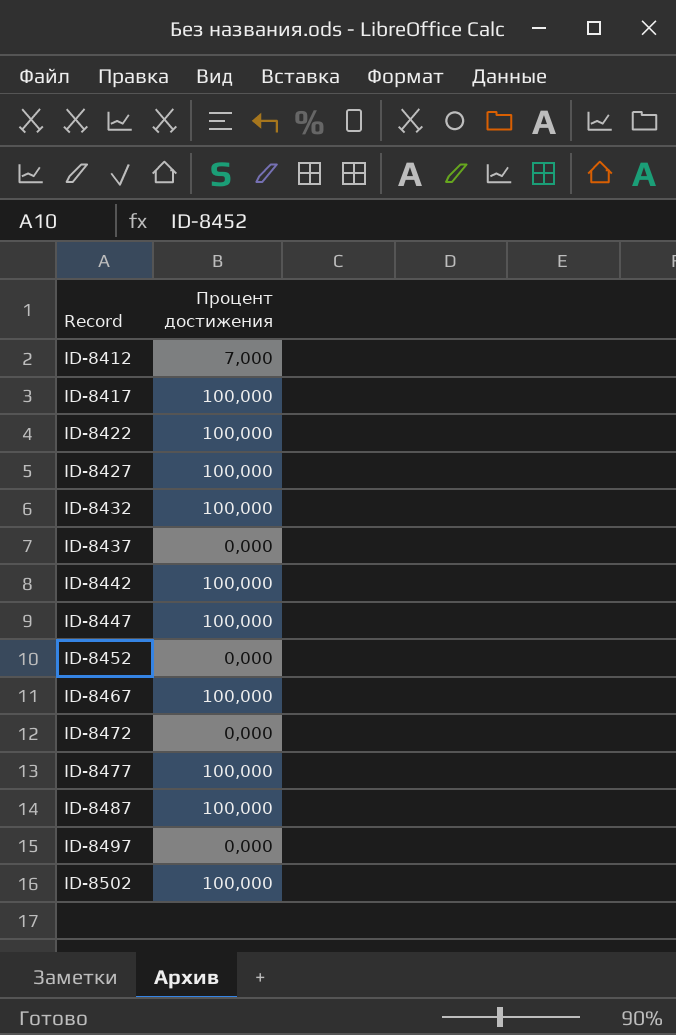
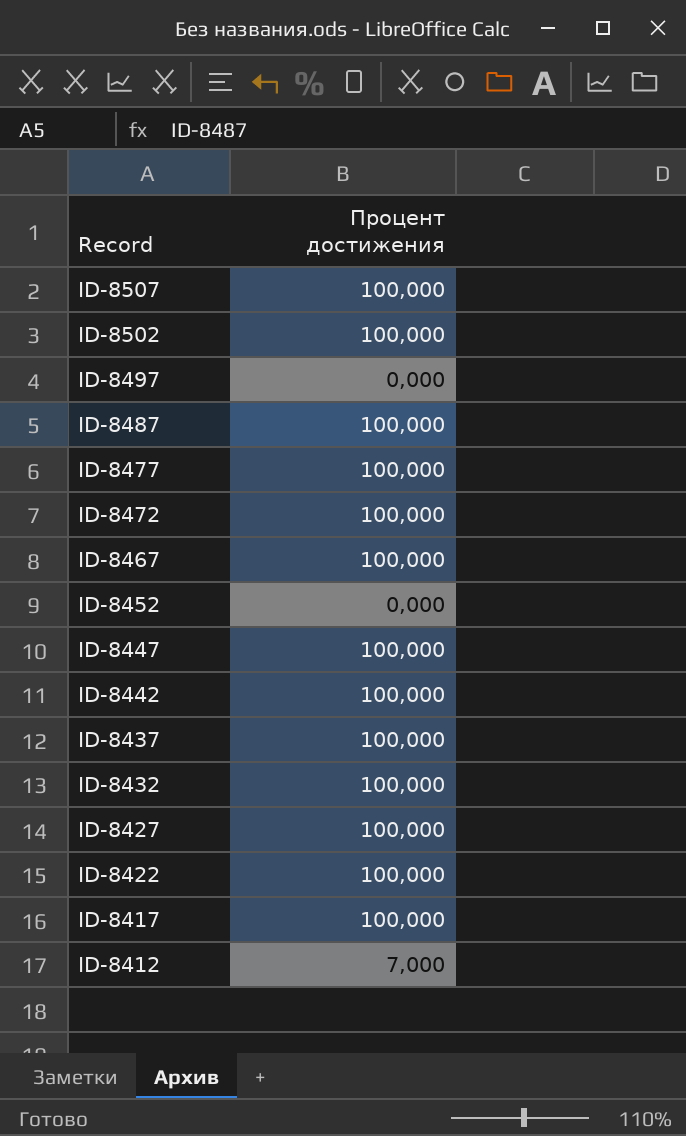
row order: Record ascending -> Record descending
row ID-8507: none -> 100,000
ID-8472 | Процент достижения: 0,000 -> 100,000
ID-8437 | Процент достижения: 0,000 -> 100,000

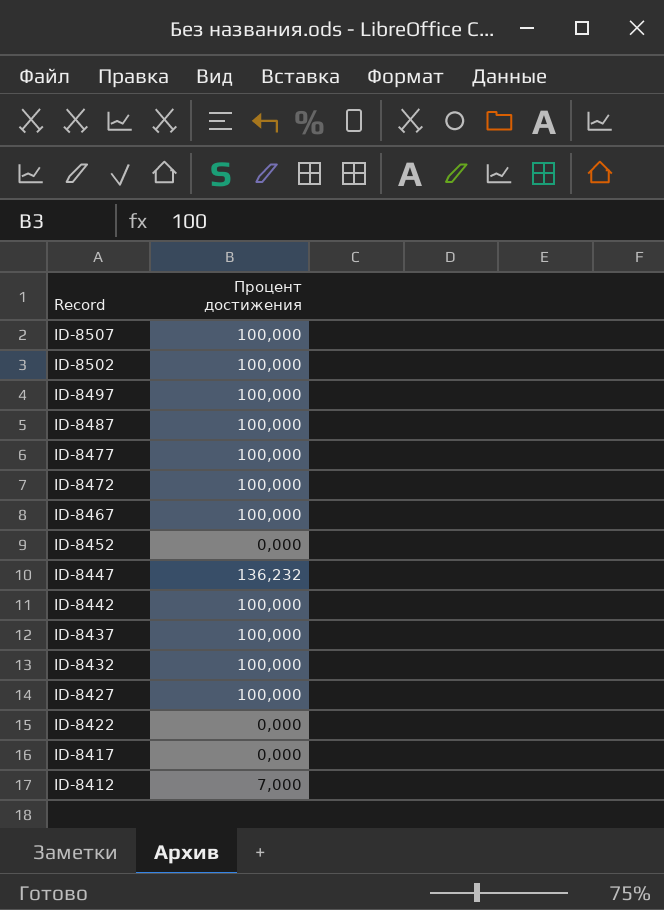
ID-8497 | Процент достижения: 0,000 -> 100,000
ID-8447 | Процент достижения: 100,000 -> 136,232
ID-8422 | Процент достижения: 100,000 -> 0,000
ID-8417 | Процент достижения: 100,000 -> 0,000

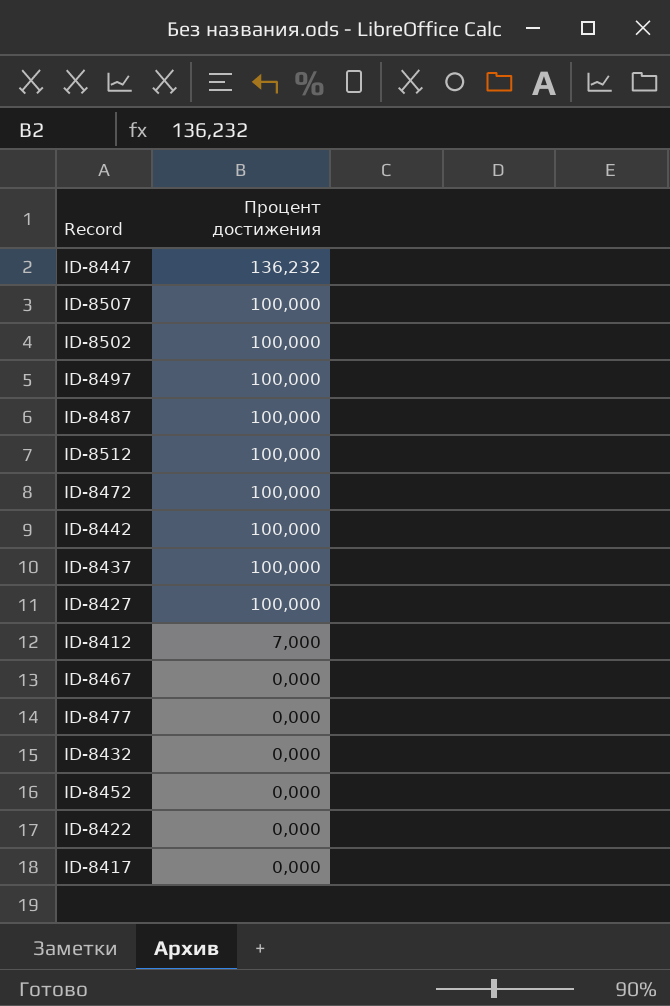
row order: Record descending -> Процент достижения descending
row ID-8512: none -> 100,000
ID-8467 | Процент достижения: 100,000 -> 0,000
ID-8477 | Процент достижения: 100,000 -> 0,000
ID-8432 | Процент достижения: 100,000 -> 0,000

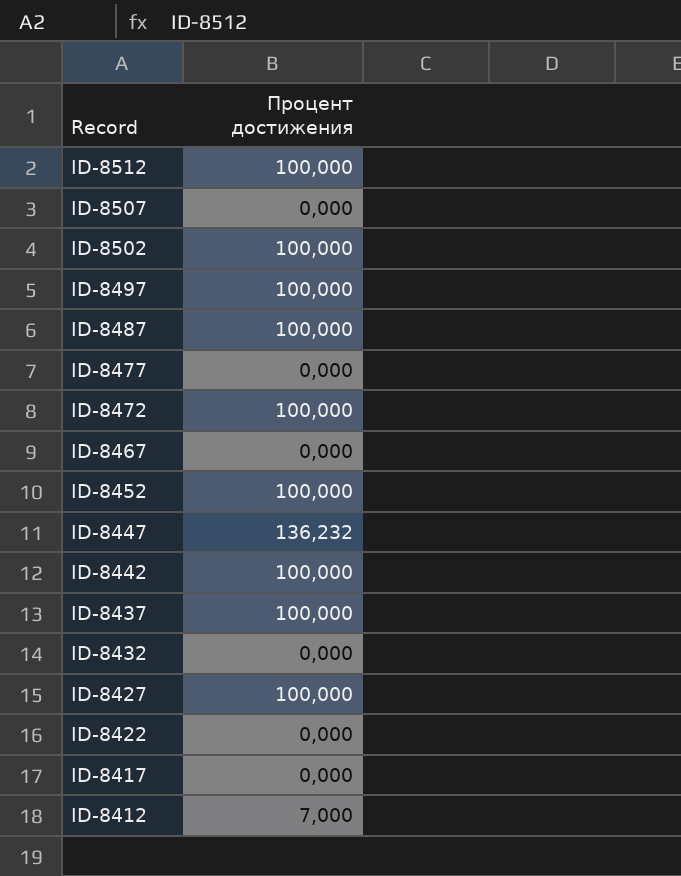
row order: Процент достижения descending -> Record descending
ID-8507 | Процент достижения: 100,000 -> 0,000
ID-8452 | Процент достижения: 0,000 -> 100,000

